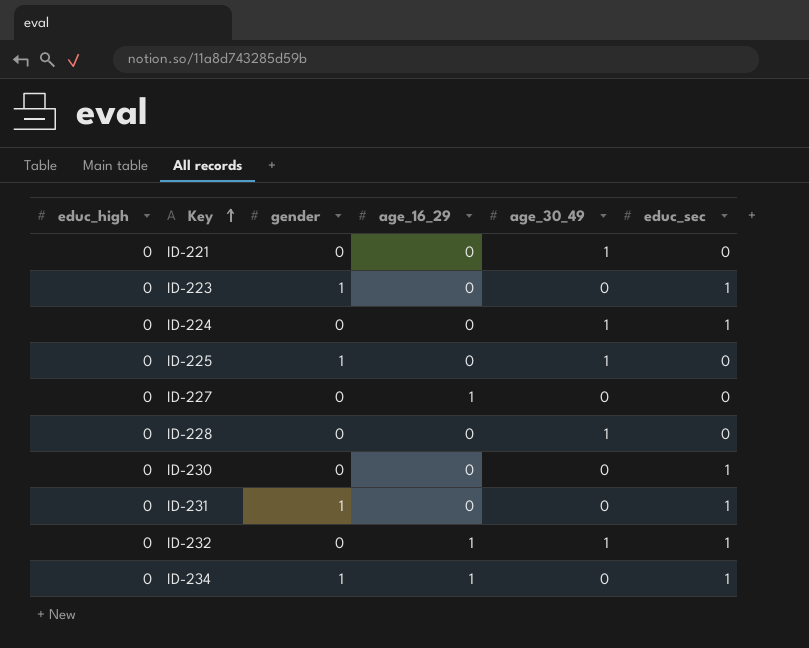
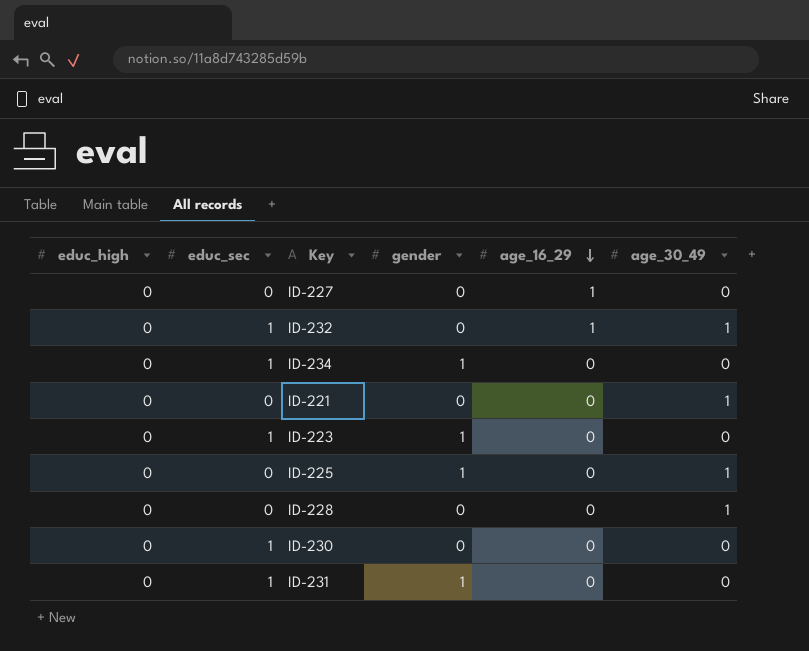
row order: Key ascending -> age_16_29 descending
column educ_sec | position: 6 -> 2
row ID-224: 0 | 0 | 0 | 1 | 1 -> none
ID-234 | age_16_29: 1 -> 0

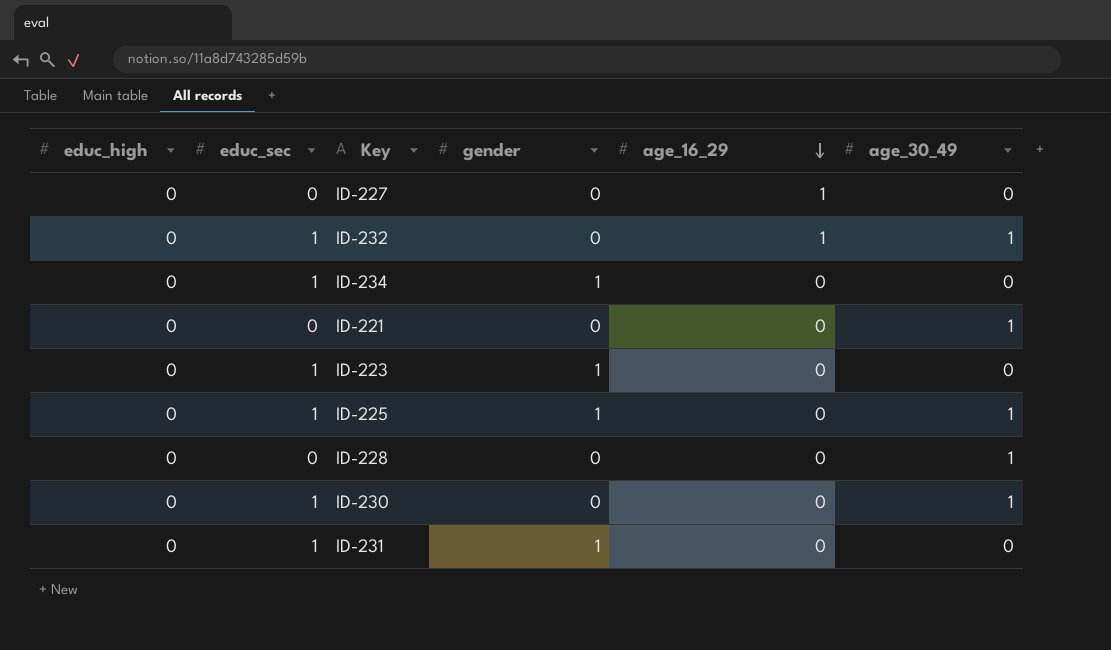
ID-225 | educ_sec: 0 -> 1
ID-230 | age_30_49: 0 -> 1

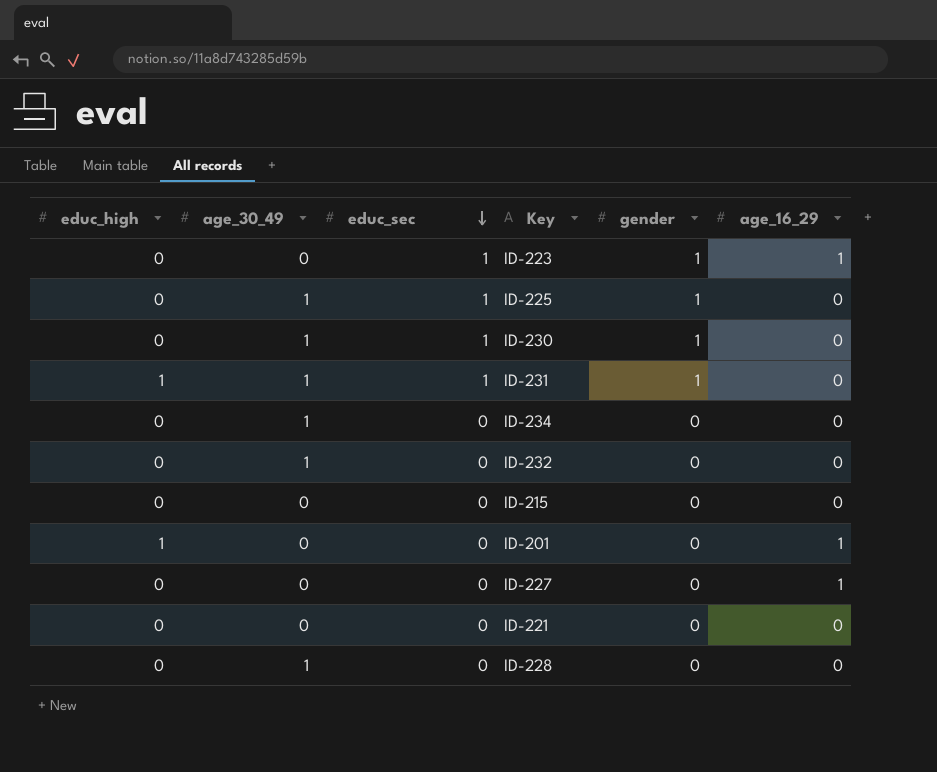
row order: age_16_29 descending -> educ_sec descending
column age_30_49 | position: 6 -> 2
ID-223 | age_16_29: 0 -> 1
ID-230 | gender: 0 -> 1
ID-231 | educ_high: 0 -> 1
ID-231 | age_30_49: 0 -> 1
ID-234 | age_30_49: 0 -> 1
ID-234 | educ_sec: 1 -> 0
ID-234 | gender: 1 -> 0
ID-232 | educ_sec: 1 -> 0
ID-232 | age_16_29: 1 -> 0
row ID-215: none -> 0 | 0 | 0 | 0 | 0
row ID-201: none -> 1 | 0 | 0 | 0 | 1
ID-221 | age_30_49: 1 -> 0

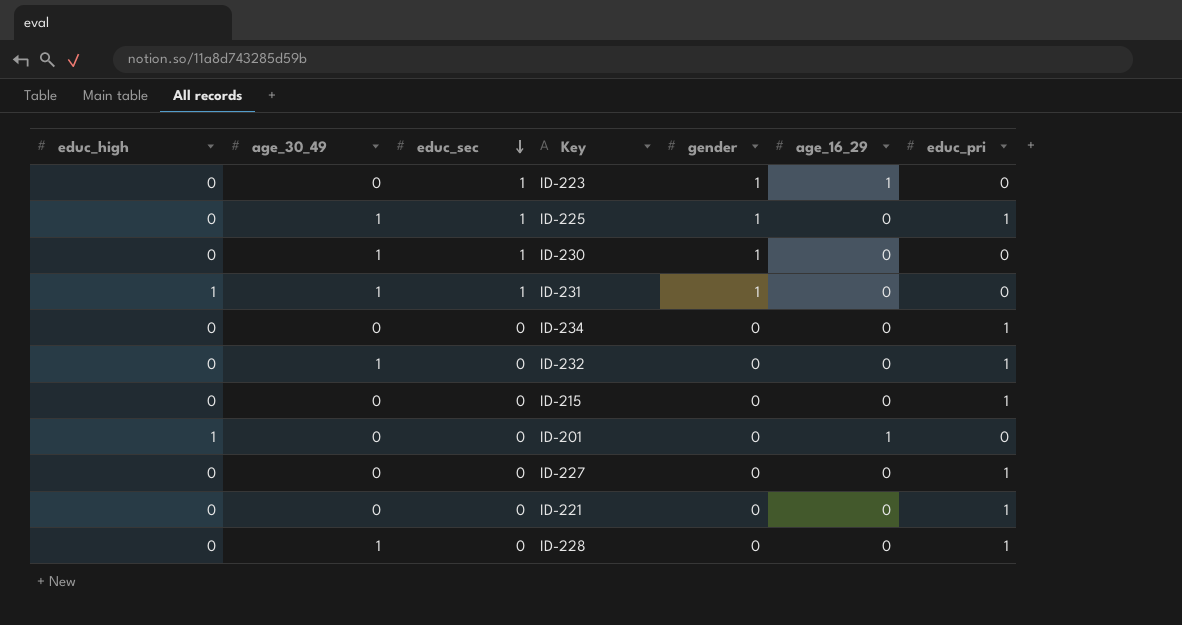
column educ_pri | position: none -> 7
ID-234 | age_30_49: 1 -> 0
ID-227 | age_16_29: 1 -> 0

